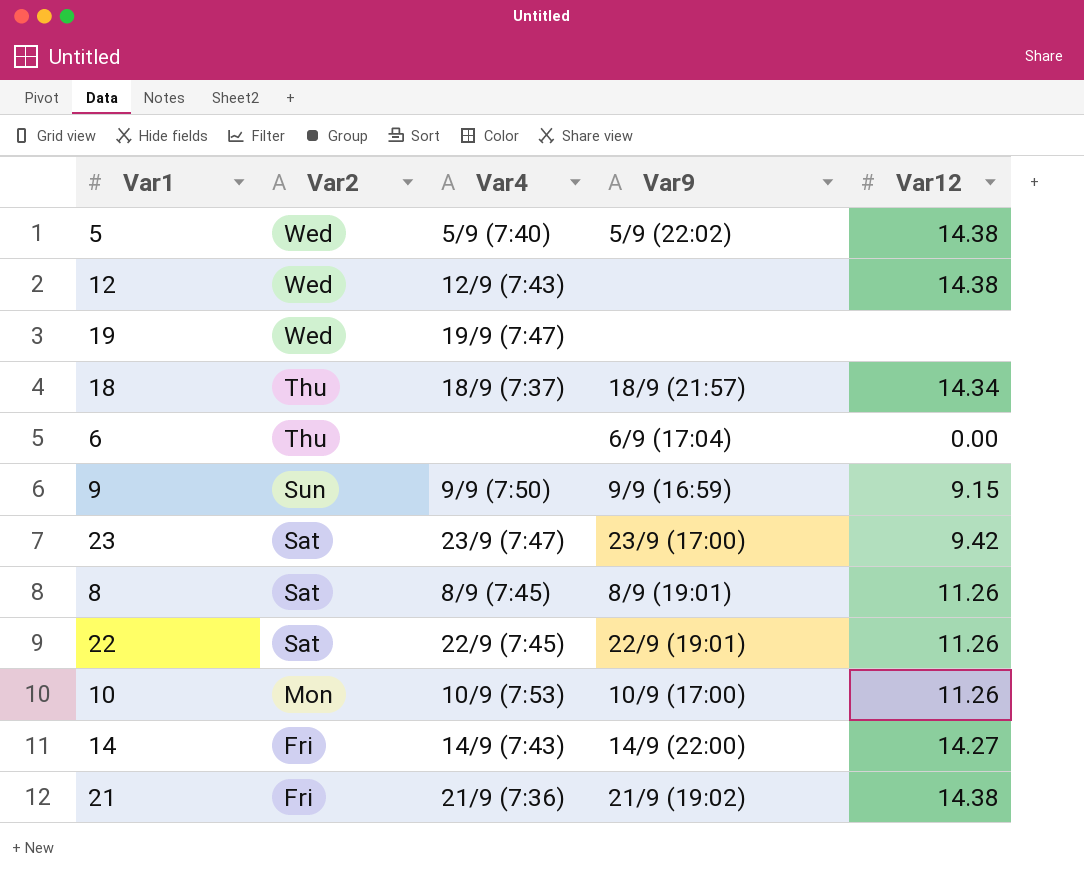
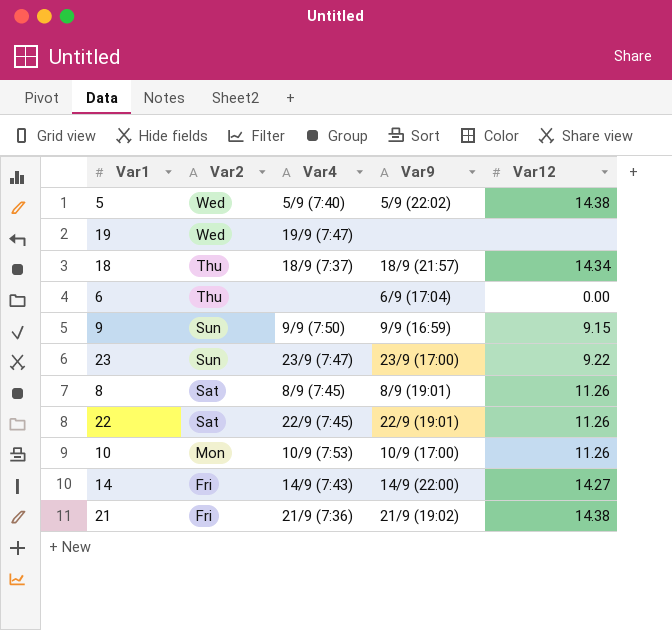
row 12: Wed | 12/9 (7:43) | none | 14.38 -> none
23 | Var2: Sat -> Sun
23 | Var12: 9.42 -> 9.22

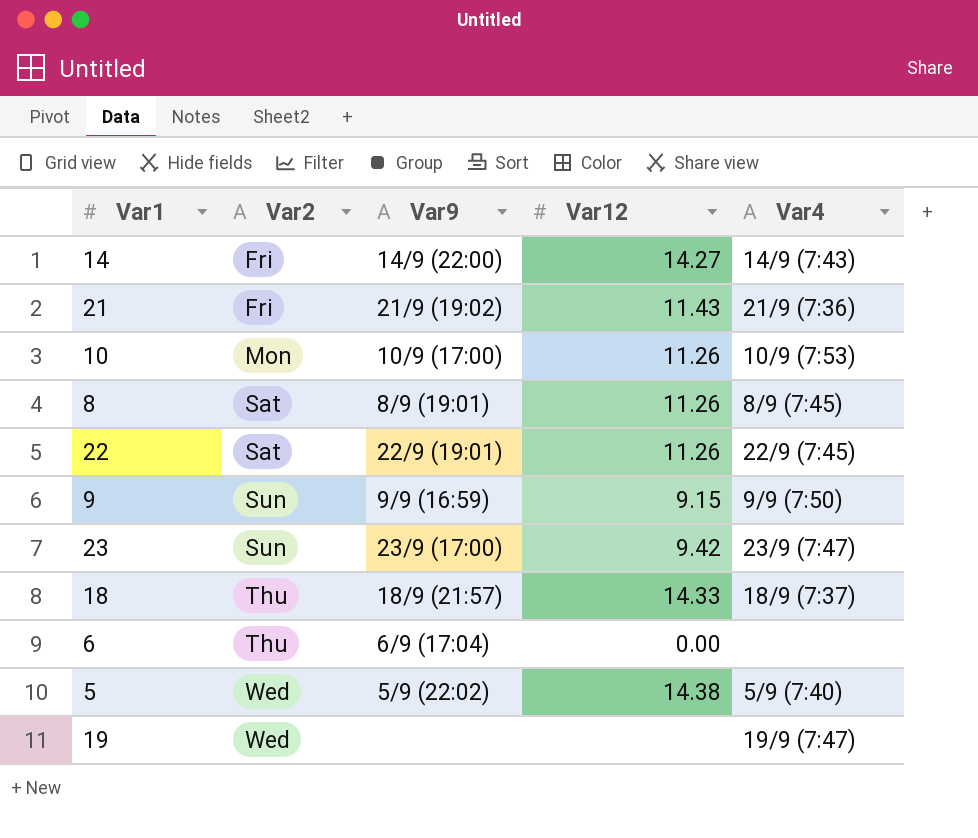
row order: Var2 descending -> Var2 ascending
column Var4 | position: 3 -> 5
21 | Var12: 14.38 -> 11.43
23 | Var12: 9.22 -> 9.42
18 | Var12: 14.34 -> 14.33

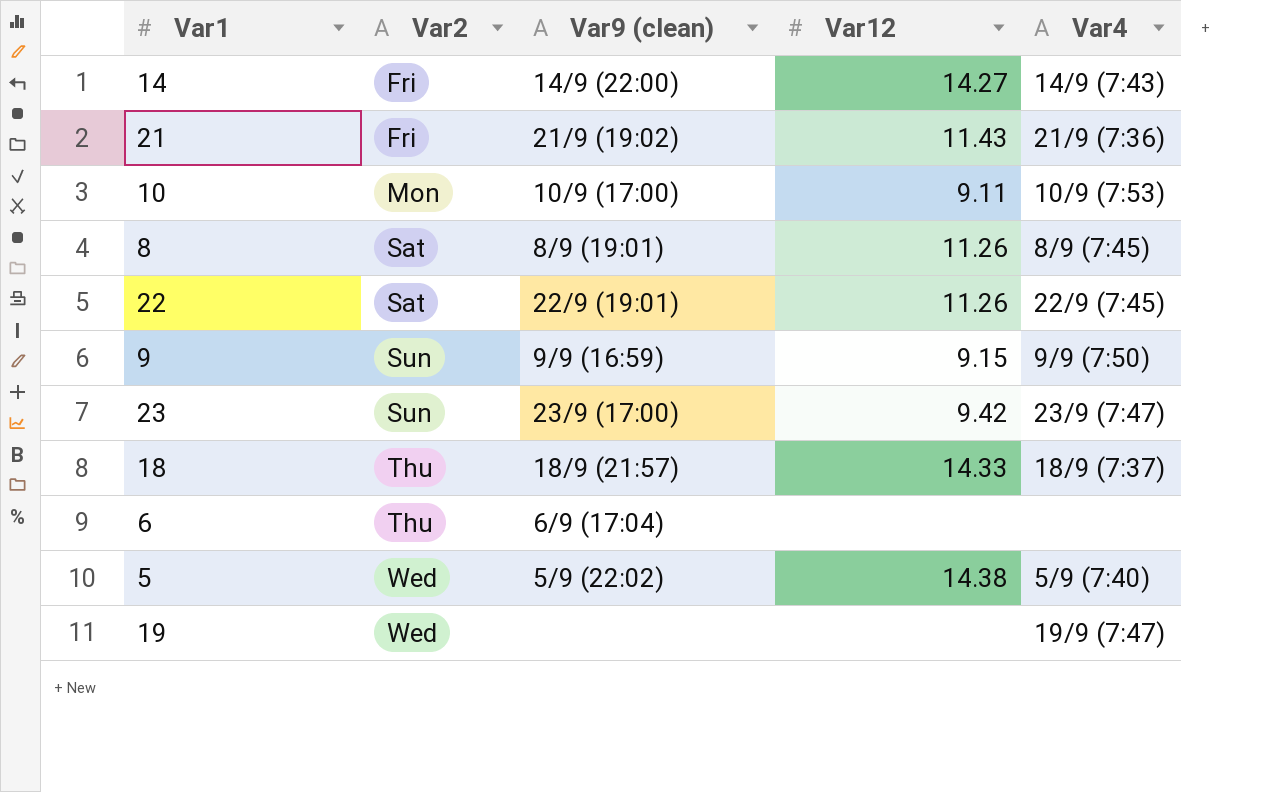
column name: Var9 -> Var9 (clean)
10 | Var12: 11.26 -> 9.11
6 | Var12: 0.00 -> none

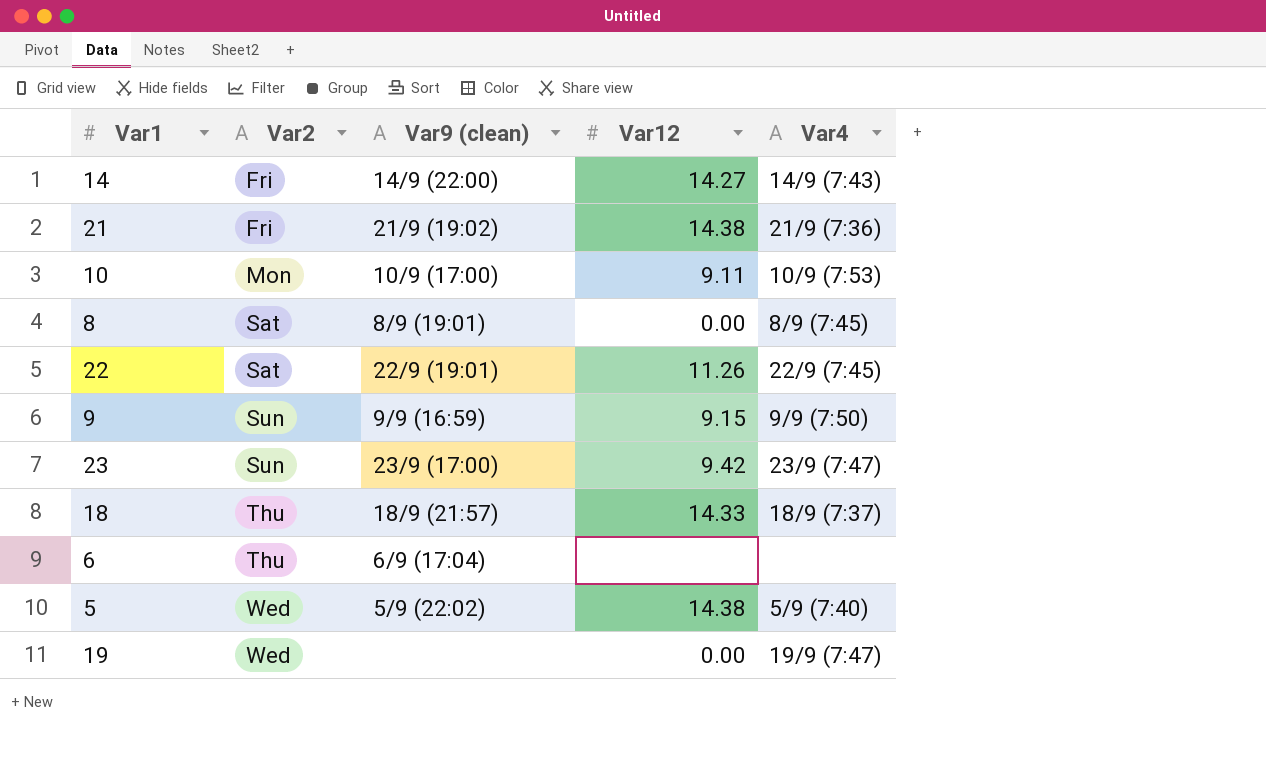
21 | Var12: 11.43 -> 14.38
8 | Var12: 11.26 -> 0.00
19 | Var12: none -> 0.00

